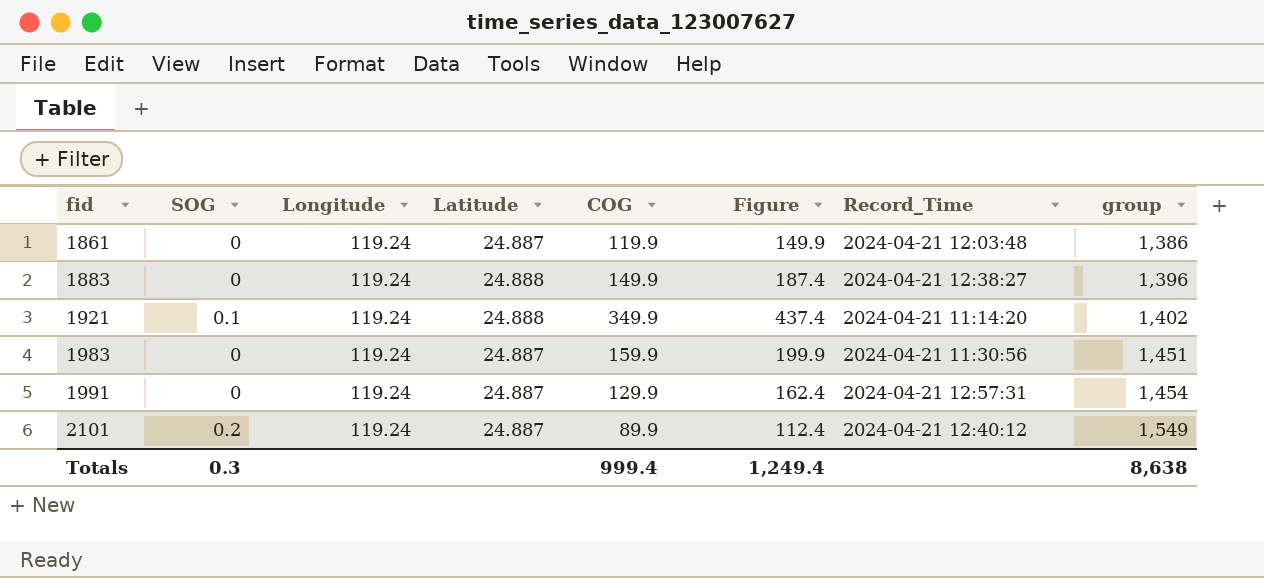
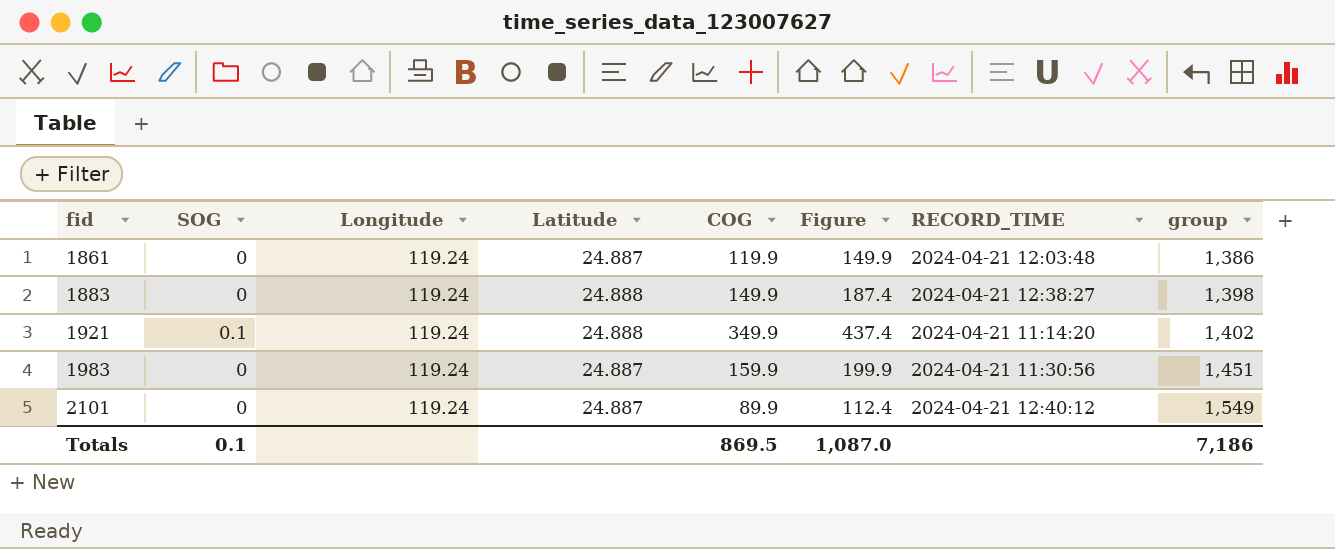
column name: Record_Time -> RECORD_TIME
row 1991: 0 | 119.24 | 24.887 | 129.9 | 162.4 | 2024-04-21 12:57:31 | 1,454 -> none
1883 | group: 1,396 -> 1,398
2101 | SOG: 0.2 -> 0
Totals | SOG: 0.3 -> 0.1
Totals | COG: 999.4 -> 869.5
Totals | Figure: 1,249.4 -> 1,087.0
Totals | group: 8,638 -> 7,186

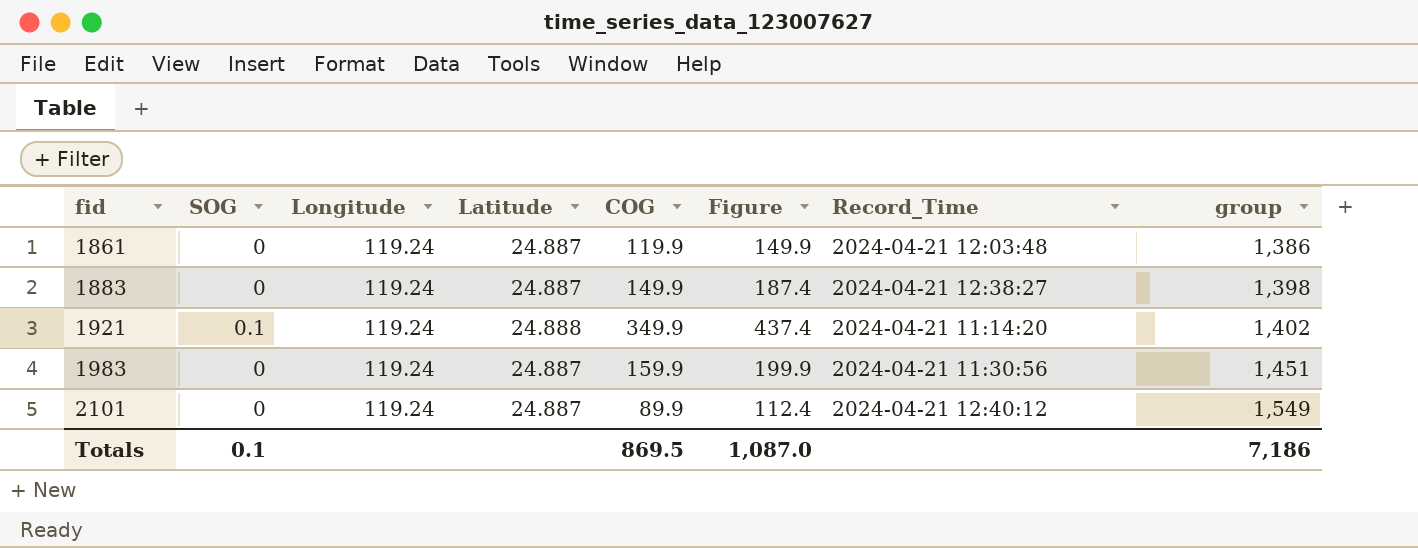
column name: RECORD_TIME -> Record_Time
1883 | Latitude: 24.888 -> 24.887

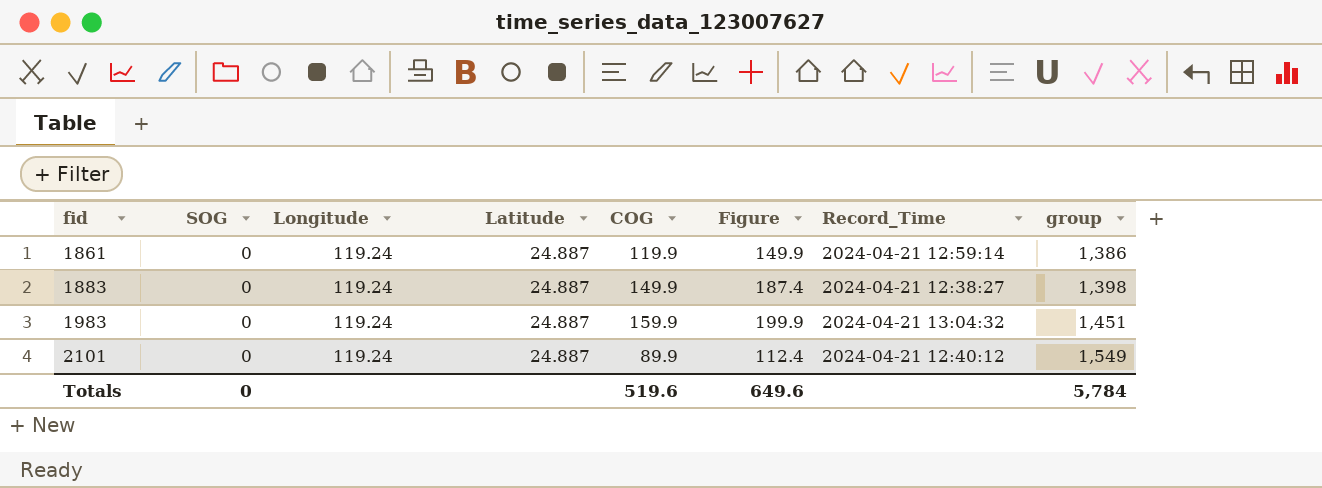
row 1921: 0.1 | 119.24 | 24.888 | 349.9 | 437.4 | 2024-04-21 11:14:20 | 1,402 -> none
1861 | Record_Time: 2024-04-21 12:03:48 -> 2024-04-21 12:59:14
1983 | Record_Time: 2024-04-21 11:30:56 -> 2024-04-21 13:04:32
Totals | SOG: 0.1 -> 0
Totals | COG: 869.5 -> 519.6
Totals | Figure: 1,087.0 -> 649.6
Totals | group: 7,186 -> 5,784

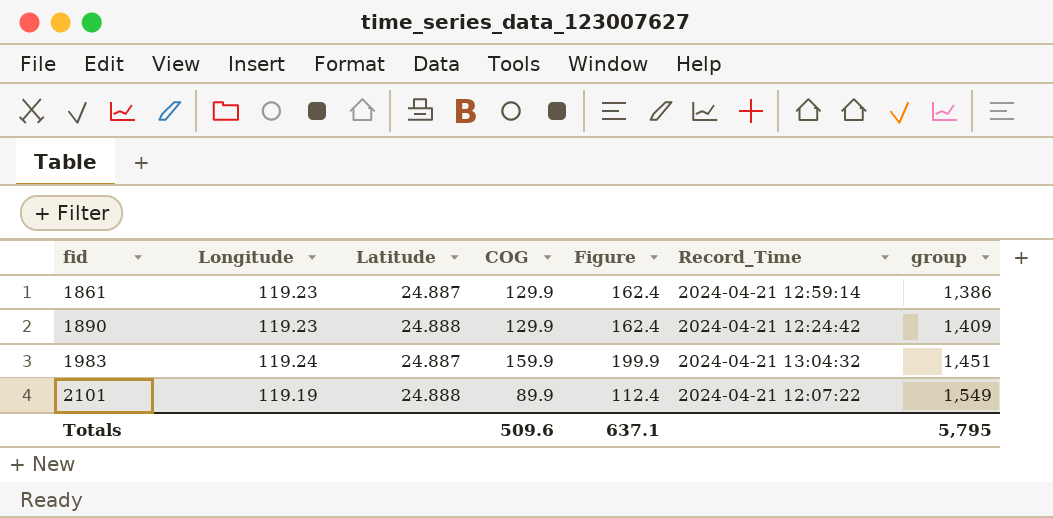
column SOG | position: 2 -> none
row 1883: 0 | 119.24 | 24.887 | 149.9 | 187.4 | 2024-04-21 12:38:27 | 1,398 -> none
1861 | Longitude: 119.24 -> 119.23
1861 | COG: 119.9 -> 129.9
1861 | Figure: 149.9 -> 162.4
row 1890: none -> 119.23 | 24.888 | 129.9 | 162.4 | 2024-04-21 12:24:42 | 1,409
2101 | Longitude: 119.24 -> 119.19
2101 | Latitude: 24.887 -> 24.888
2101 | Record_Time: 2024-04-21 12:40:12 -> 2024-04-21 12:07:22
Totals | COG: 519.6 -> 509.6
Totals | Figure: 649.6 -> 637.1
Totals | group: 5,784 -> 5,795

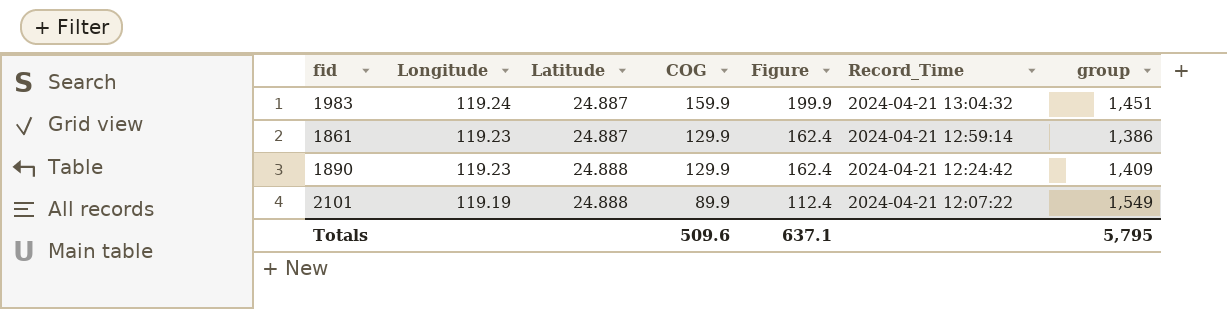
row order: fid ascending -> Longitude descending

